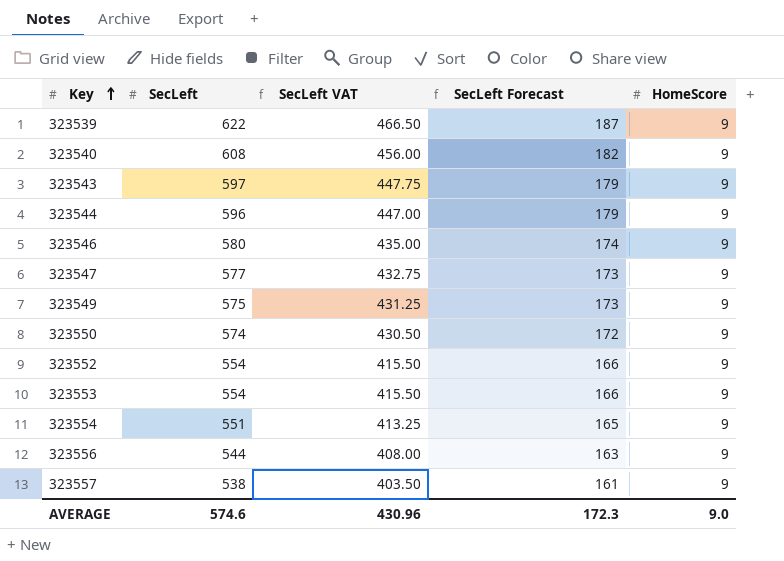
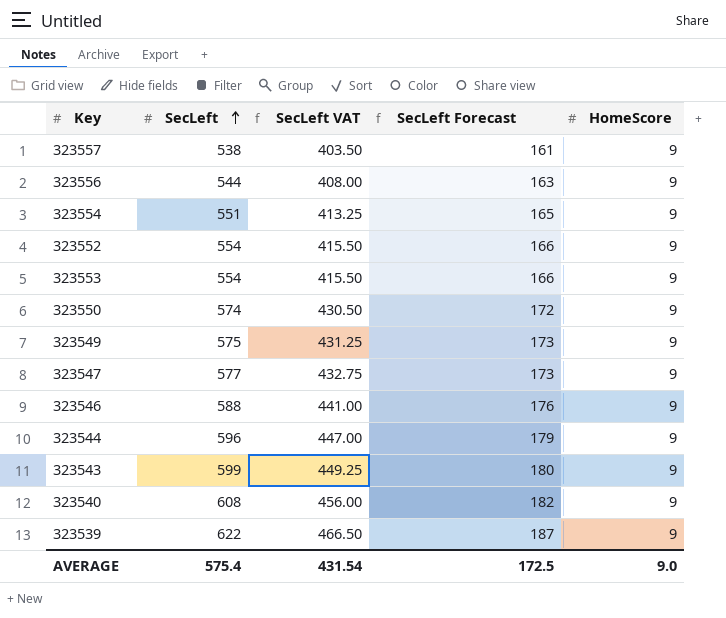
row order: Key ascending -> SecLeft ascending
323546 | SecLeft: 580 -> 588
323546 | SecLeft VAT: 435.00 -> 441.00
323546 | SecLeft Forecast: 174 -> 176
323543 | SecLeft: 597 -> 599
323543 | SecLeft VAT: 447.75 -> 449.25
323543 | SecLeft Forecast: 179 -> 180
AVERAGE | SecLeft: 574.6 -> 575.4
AVERAGE | SecLeft VAT: 430.96 -> 431.54
AVERAGE | SecLeft Forecast: 172.3 -> 172.5

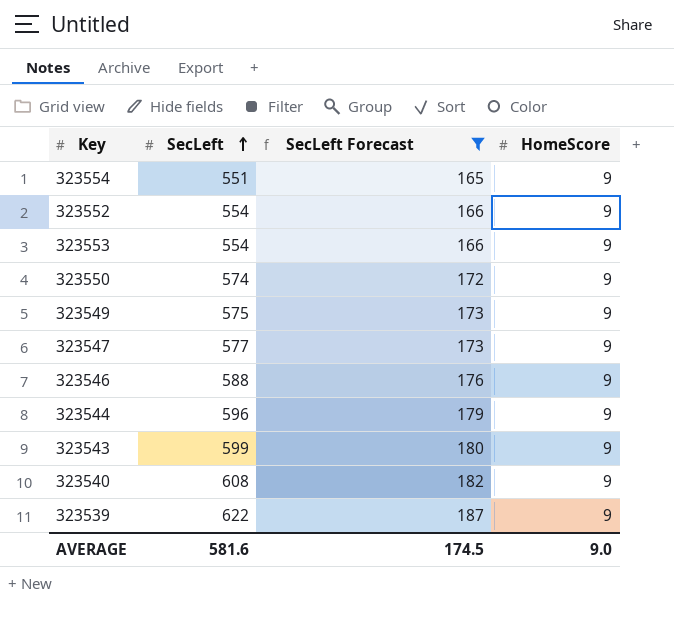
filter: none -> SecLeft Forecast >= 165
column SecLeft VAT | formula: [SecLeft] * 0.75 -> none
AVERAGE | SecLeft: 575.4 -> 581.6
AVERAGE | SecLeft Forecast: 172.5 -> 174.5

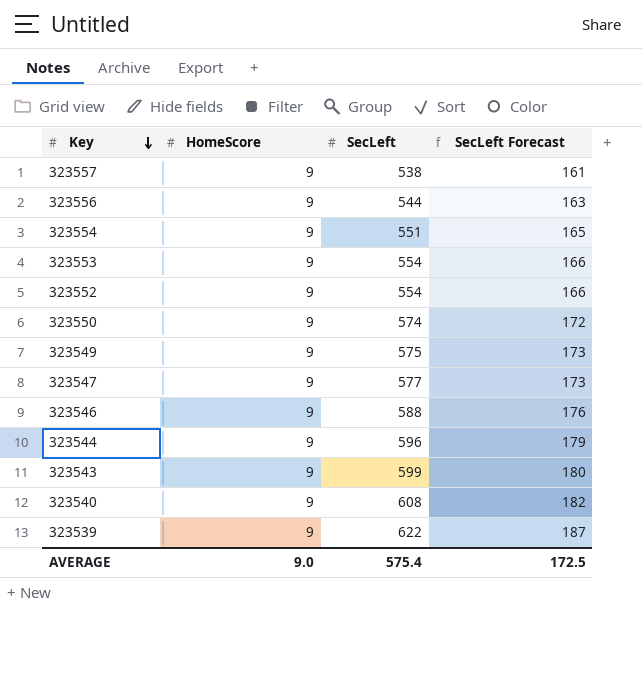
filter: SecLeft Forecast >= 165 -> none
row order: SecLeft ascending -> Key descending
column HomeScore | position: 4 -> 2
AVERAGE | SecLeft: 581.6 -> 575.4
AVERAGE | SecLeft Forecast: 174.5 -> 172.5

